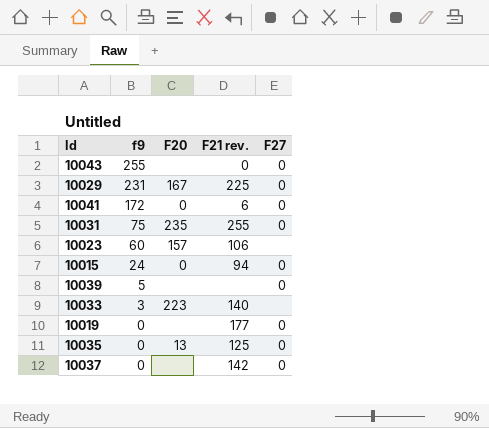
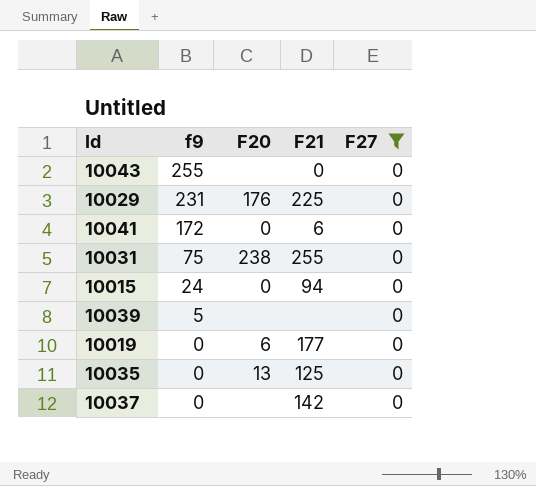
filter: none -> F27 = 0
column name: F21 rev. -> F21
10029 | F20: 167 -> 176
10031 | F20: 235 -> 238
10019 | F20: none -> 6

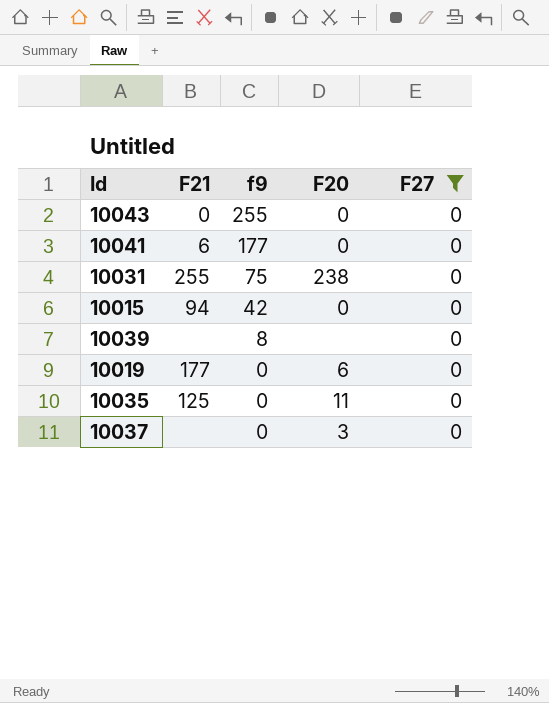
column F21 | position: 4 -> 2
row 10029: 231 | 176 | 225 | 0 -> none
10043 | F20: none -> 0
10041 | f9: 172 -> 177
10015 | f9: 24 -> 42
10039 | f9: 5 -> 8
10035 | F20: 13 -> 11
10037 | F21: 142 -> none
10037 | F20: none -> 3

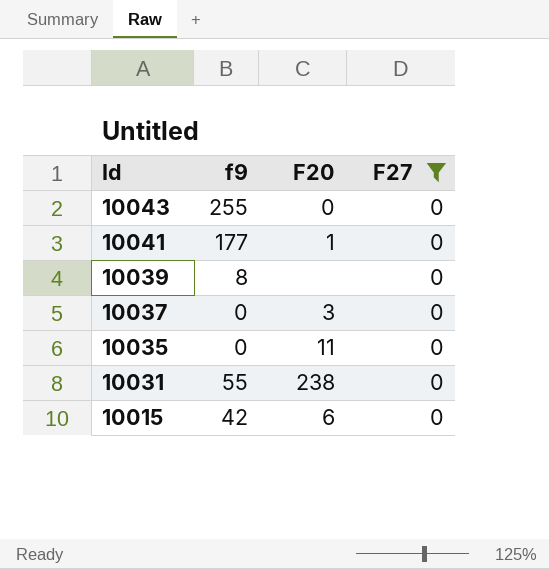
row order: f9 descending -> Id descending
column F21 | position: 2 -> none
row 10019: 177 | 0 | 6 | 0 -> none
10041 | F20: 0 -> 1
10031 | f9: 75 -> 55
10015 | F20: 0 -> 6

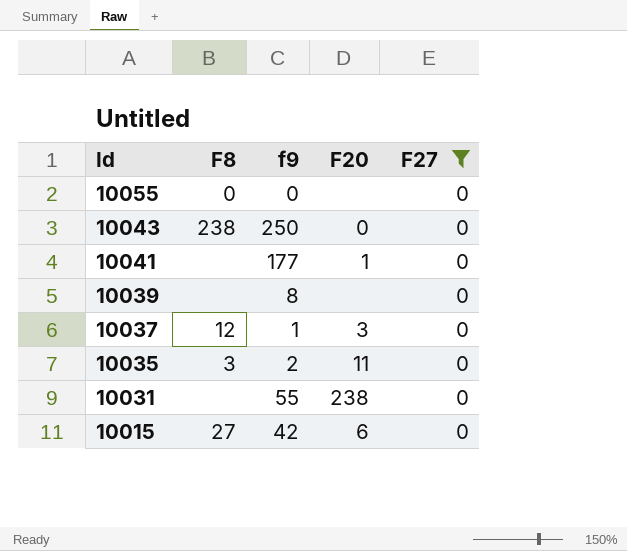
column F8 | position: none -> 2
row 10055: none -> 0 | 0 | none | 0
10043 | f9: 255 -> 250
10037 | f9: 0 -> 1
10035 | f9: 0 -> 2

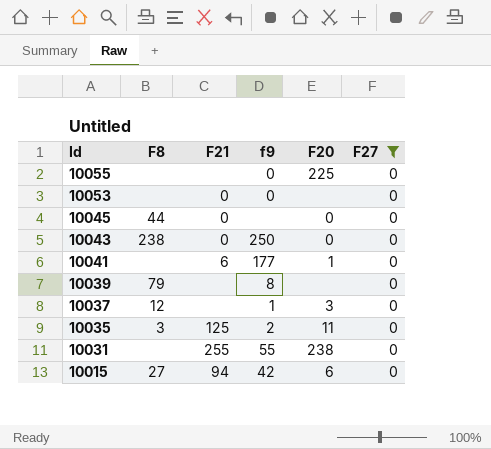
column F21 | position: none -> 3
10055 | F8: 0 -> none
10055 | F20: none -> 225
row 10053: none -> none | 0 | 0 | none | 0
row 10045: none -> 44 | 0 | none | 0 | 0
10039 | F8: none -> 79

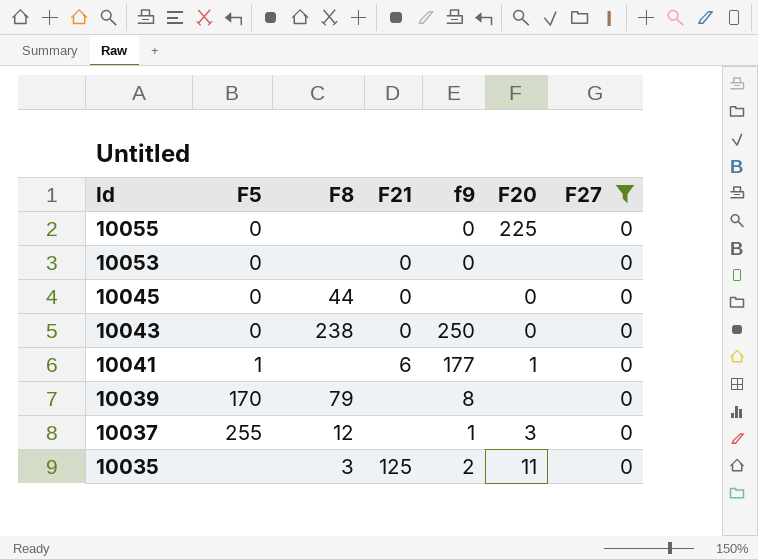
column F5 | position: none -> 2
row 10031: none | 255 | 55 | 238 | 0 -> none
row 10015: 27 | 94 | 42 | 6 | 0 -> none

